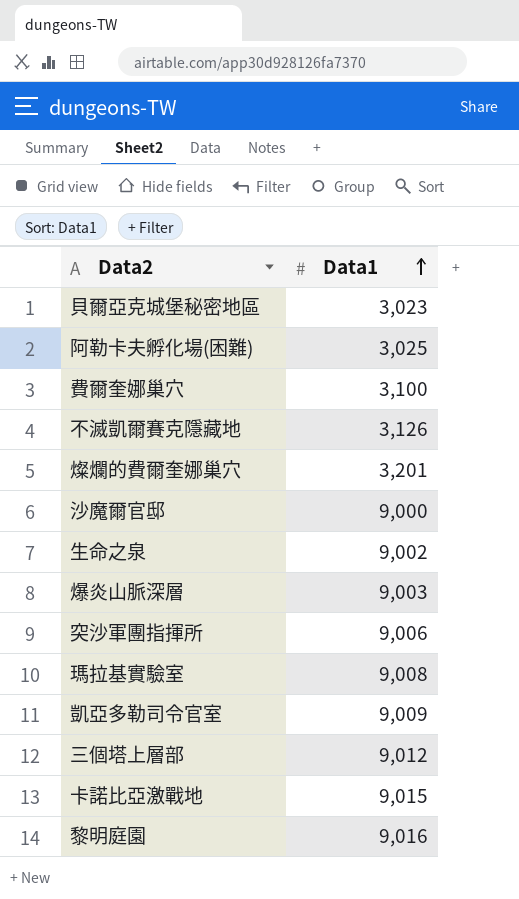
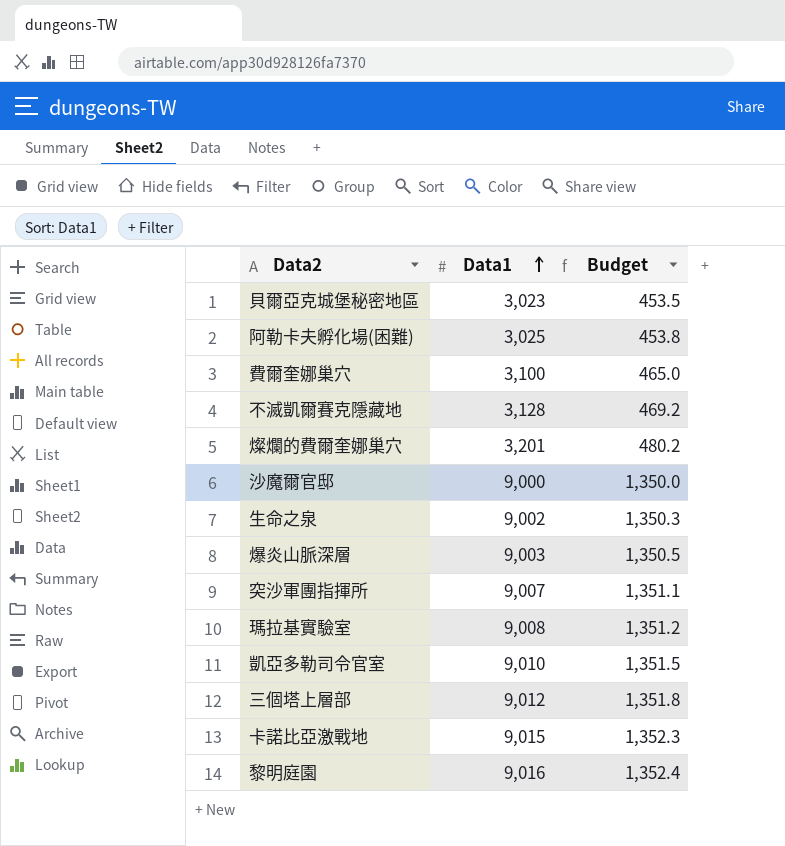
column Budget | formula: none -> [Data1] * 0.15
不滅凱爾賽克隱藏地 | Data1: 3,126 -> 3,128
突沙軍團指揮所 | Data1: 9,006 -> 9,007
凱亞多勒司令官室 | Data1: 9,009 -> 9,010

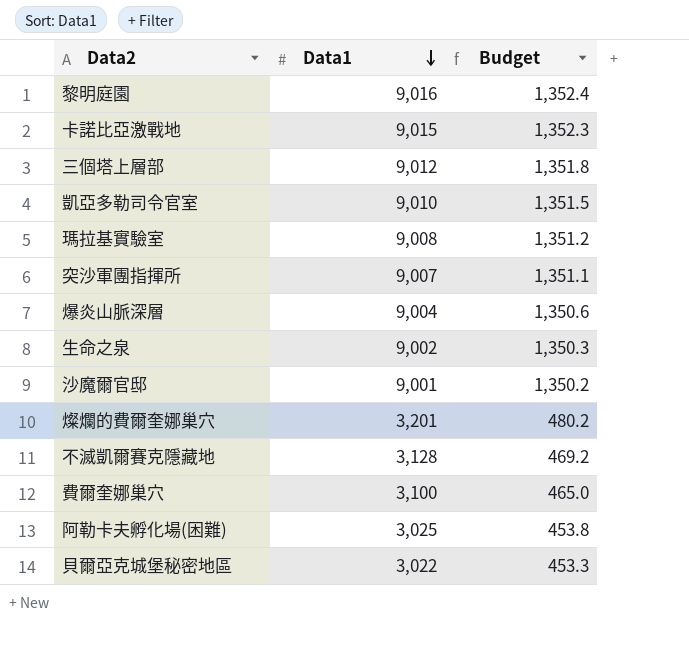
row order: Data1 ascending -> Data1 descending
爆炎山脈深層 | Data1: 9,003 -> 9,004
爆炎山脈深層 | Budget: 1,350.5 -> 1,350.6
沙魔爾官邸 | Data1: 9,000 -> 9,001
沙魔爾官邸 | Budget: 1,350.0 -> 1,350.2
貝爾亞克城堡秘密地區 | Data1: 3,023 -> 3,022
貝爾亞克城堡秘密地區 | Budget: 453.5 -> 453.3

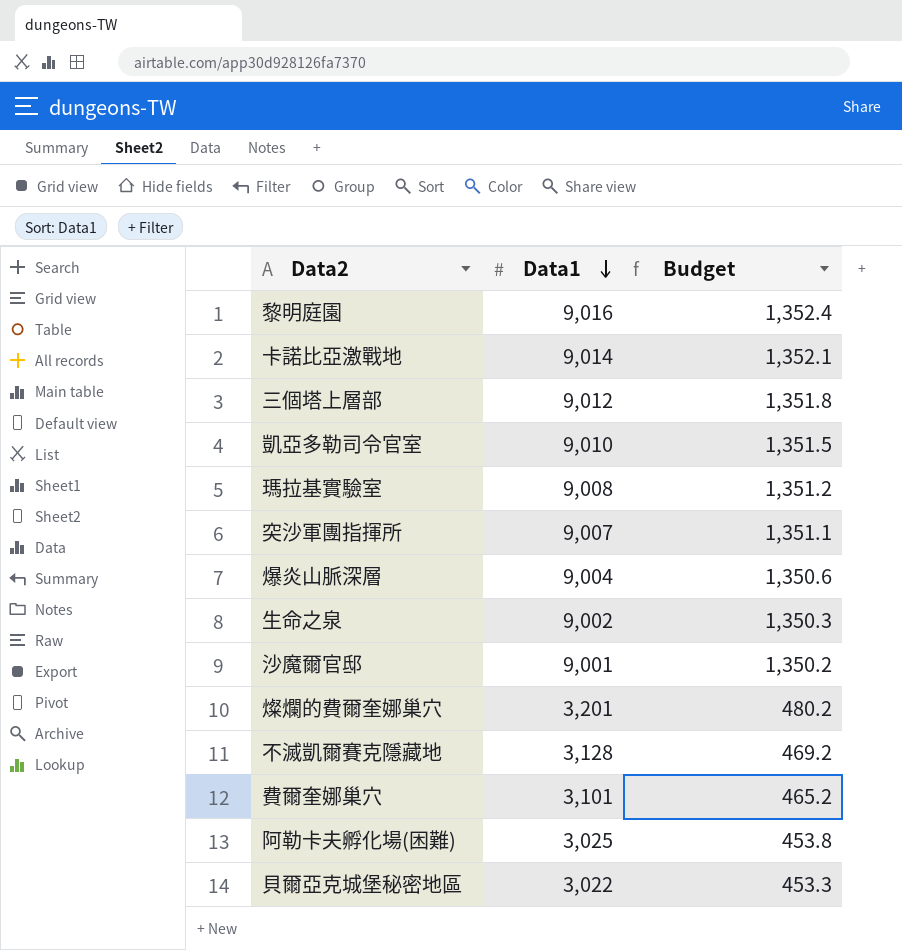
卡諾比亞激戰地 | Data1: 9,015 -> 9,014
卡諾比亞激戰地 | Budget: 1,352.3 -> 1,352.1
費爾奎娜巢穴 | Data1: 3,100 -> 3,101
費爾奎娜巢穴 | Budget: 465.0 -> 465.2

